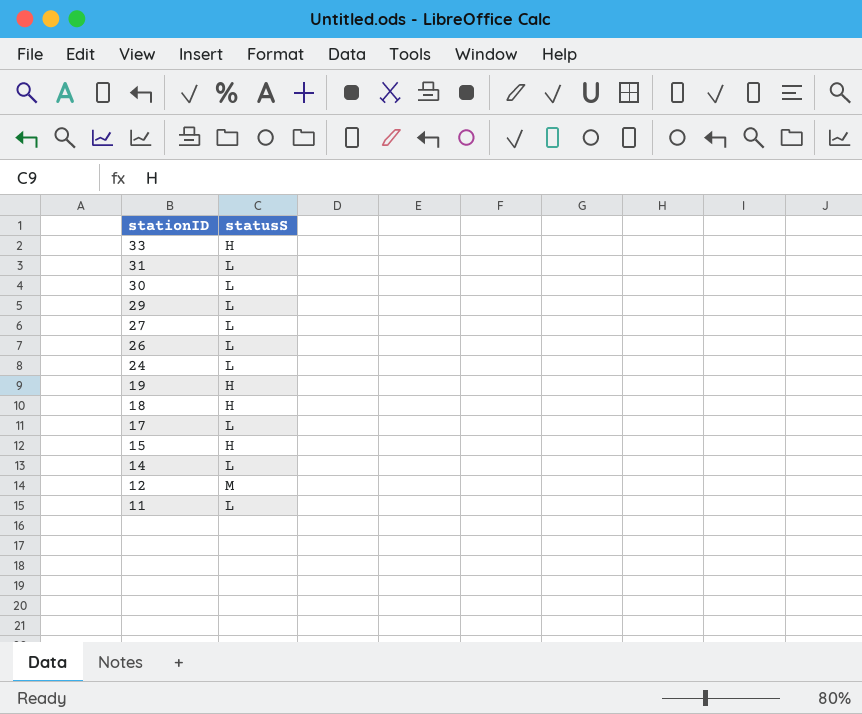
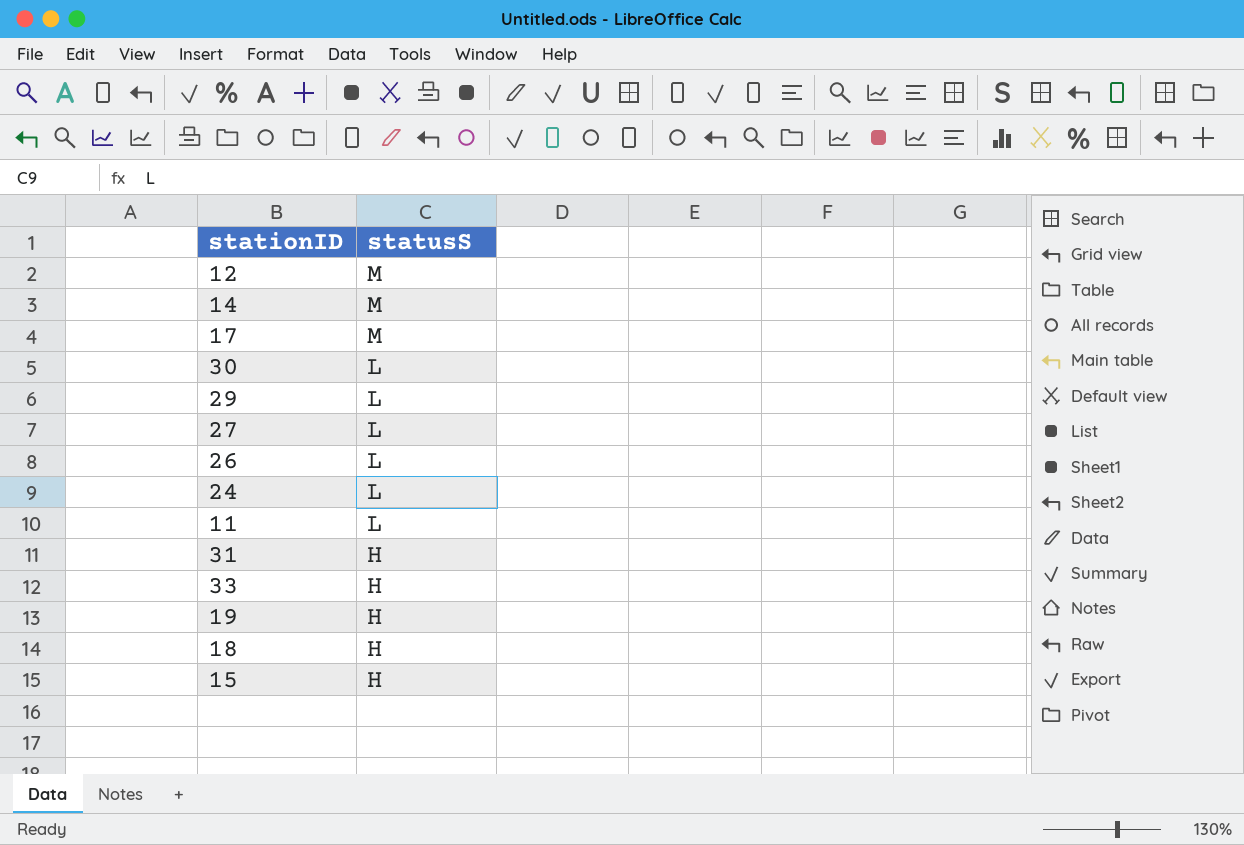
row order: stationID descending -> statusS descending
14 | statusS: L -> M
17 | statusS: L -> M
31 | statusS: L -> H

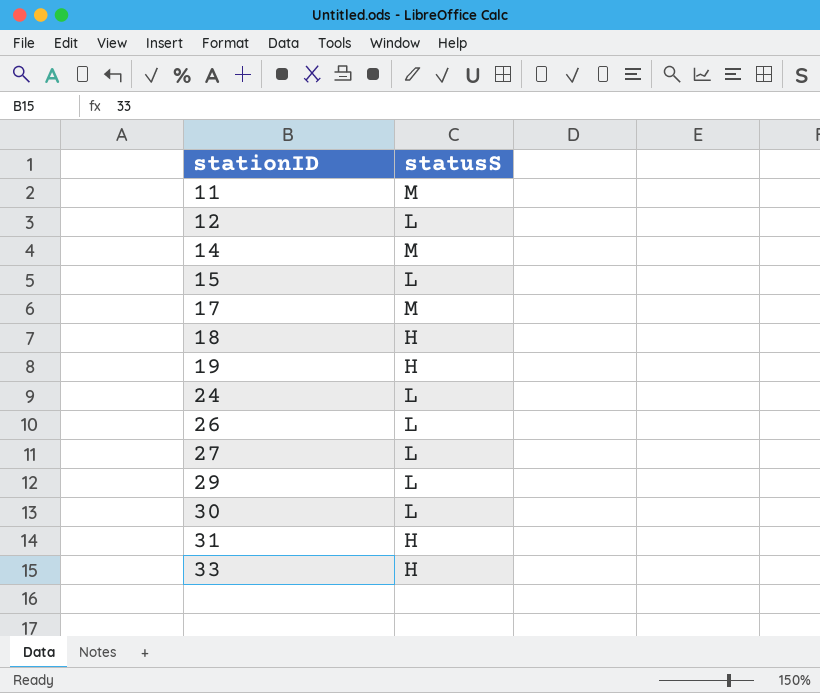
row order: statusS descending -> stationID ascending
11 | statusS: L -> M
12 | statusS: M -> L
15 | statusS: H -> L

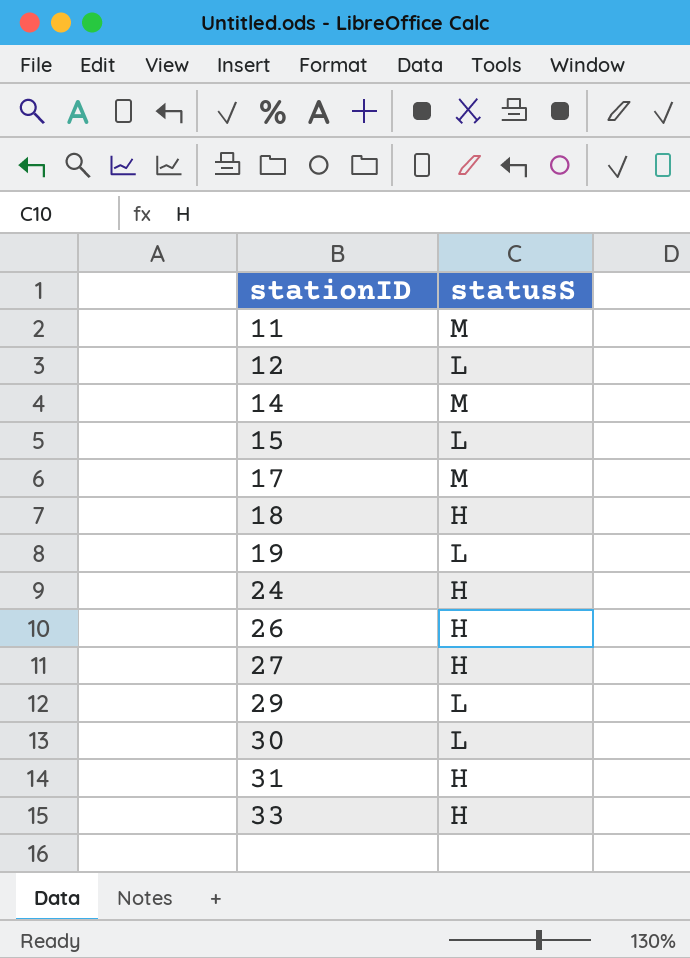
19 | statusS: H -> L
24 | statusS: L -> H
26 | statusS: L -> H
27 | statusS: L -> H

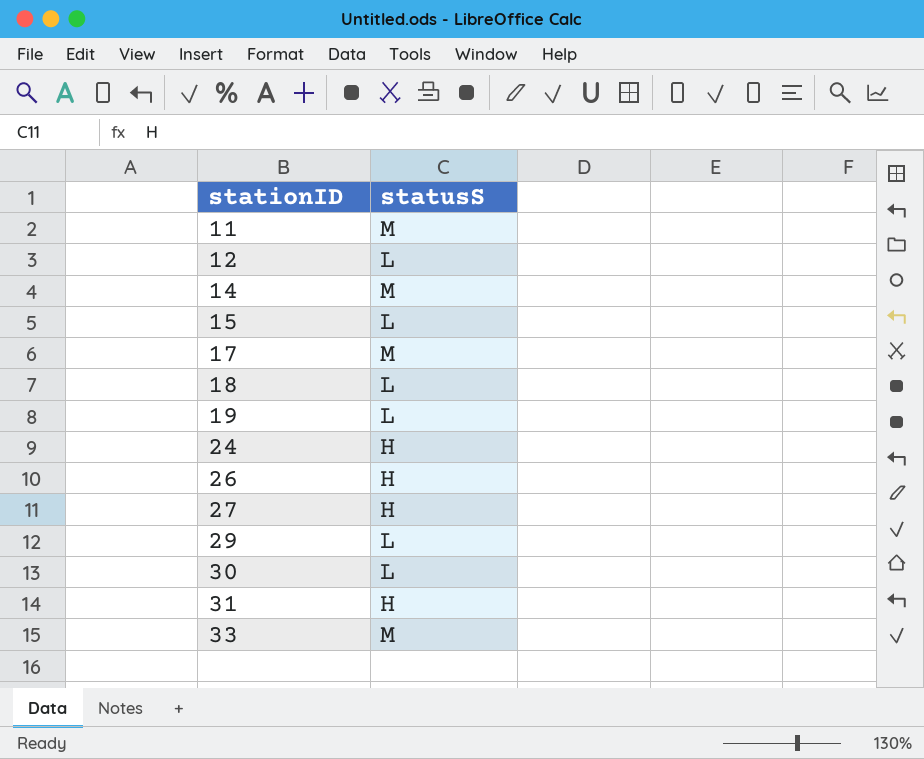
18 | statusS: H -> L
33 | statusS: H -> M

